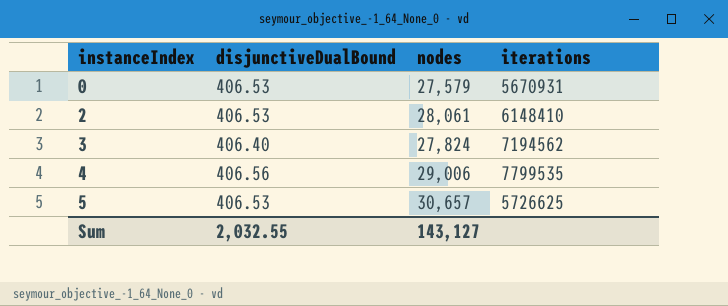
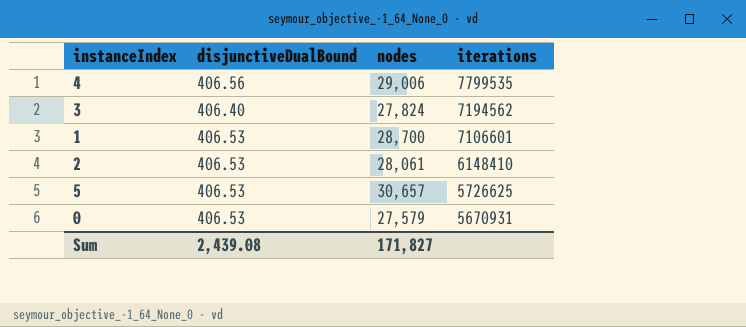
row order: instanceIndex ascending -> iterations descending
row 1: none -> 406.53 | 28,700 | 7106601
Sum | disjunctiveDualBound: 2,032.55 -> 2,439.08
Sum | nodes: 143,127 -> 171,827

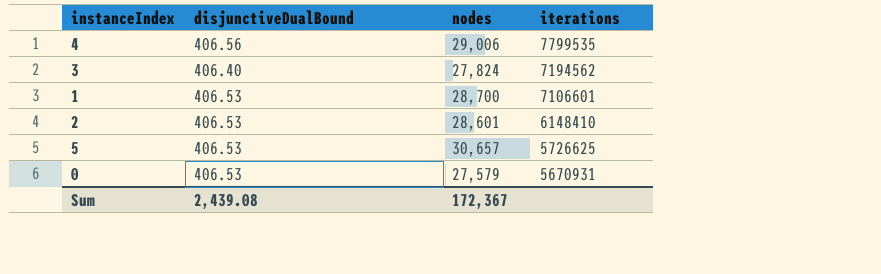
2 | nodes: 28,061 -> 28,601
Sum | nodes: 171,827 -> 172,367

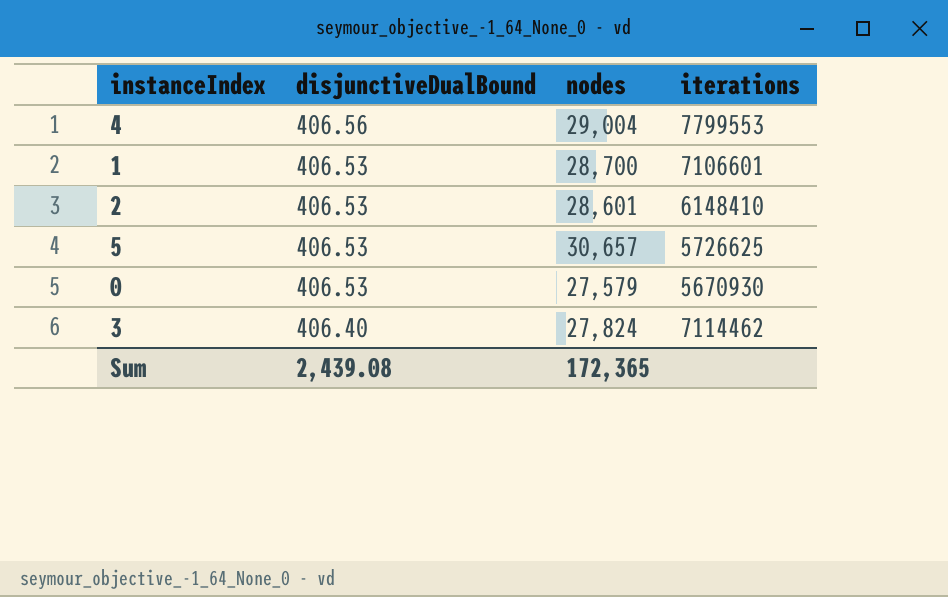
row order: iterations descending -> disjunctiveDualBound descending
4 | nodes: 29,006 -> 29,004
4 | iterations: 7799535 -> 7799553
0 | iterations: 5670931 -> 5670930
3 | iterations: 7194562 -> 7114462
Sum | nodes: 172,367 -> 172,365

